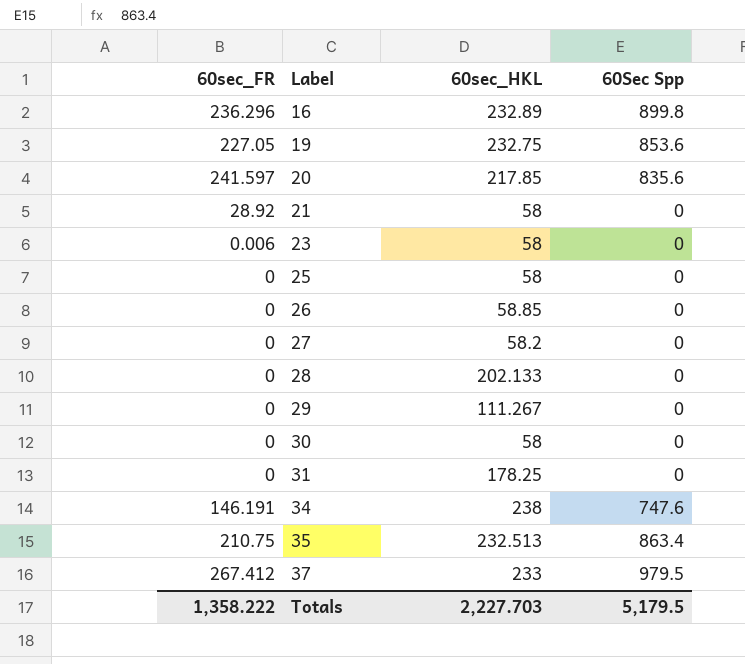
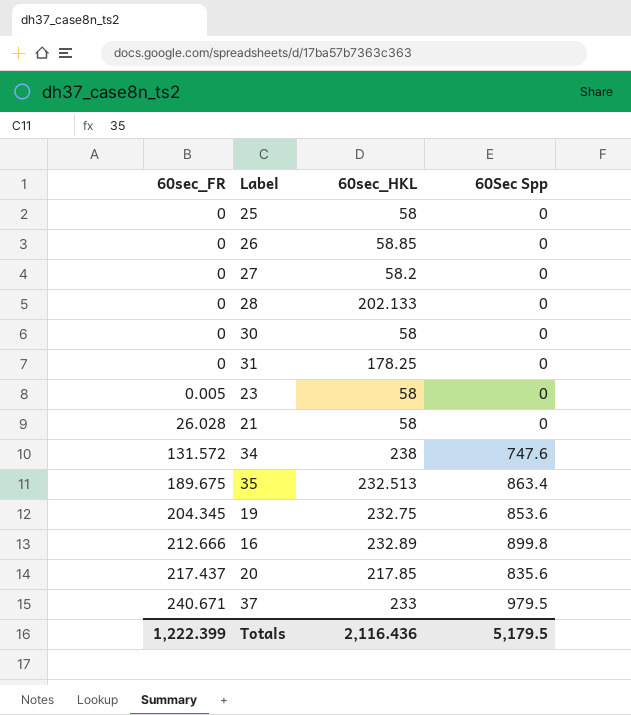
row order: Label ascending -> 60sec_FR ascending
row 29: 0 | 111.267 | 0 -> none
23 | 60sec_FR: 0.006 -> 0.005
21 | 60sec_FR: 28.92 -> 26.028
34 | 60sec_FR: 146.191 -> 131.572
35 | 60sec_FR: 210.75 -> 189.675
19 | 60sec_FR: 227.05 -> 204.345
16 | 60sec_FR: 236.296 -> 212.666
20 | 60sec_FR: 241.597 -> 217.437
37 | 60sec_FR: 267.412 -> 240.671
Totals | 60sec_FR: 1,358.222 -> 1,222.399
Totals | 60sec_HKL: 2,227.703 -> 2,116.436

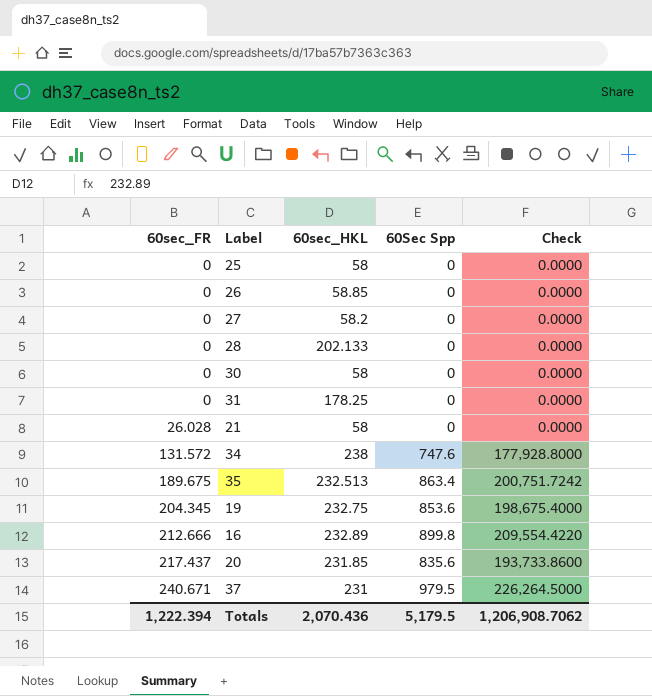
column Check | formula: none -> [60sec_HKL] * [60Sec Spp]
row 23: 0.005 | 58 | 0 -> none
20 | 60sec_HKL: 217.85 -> 231.85
37 | 60sec_HKL: 233 -> 231
Totals | 60sec_FR: 1,222.399 -> 1,222.394
Totals | 60sec_HKL: 2,116.436 -> 2,070.436

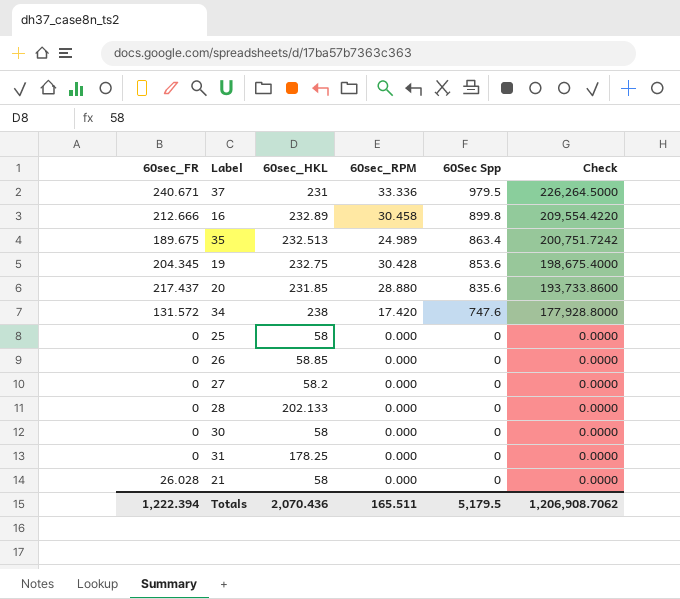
row order: 60sec_FR ascending -> 60Sec Spp descending
column 60sec_RPM | position: none -> 4

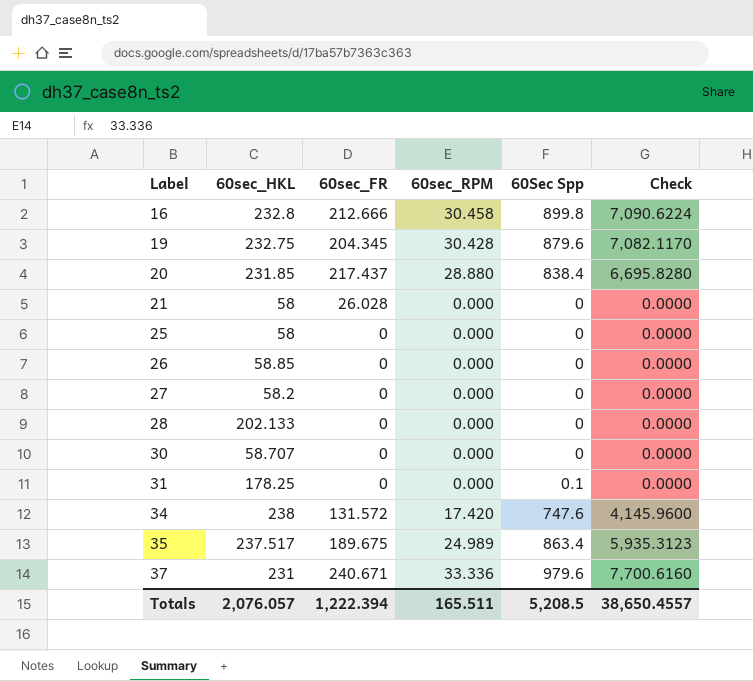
row order: 60Sec Spp descending -> Label ascending
column 60sec_FR | position: 1 -> 3
column Check | formula: [60sec_HKL] * [60Sec Spp] -> [60sec_HKL] * [60sec_RPM]
16 | 60sec_HKL: 232.89 -> 232.8
19 | 60Sec Spp: 853.6 -> 879.6
20 | 60Sec Spp: 835.6 -> 838.4
30 | 60sec_HKL: 58 -> 58.707
31 | 60Sec Spp: 0 -> 0.1
35 | 60sec_HKL: 232.513 -> 237.517
37 | 60Sec Spp: 979.5 -> 979.6
Totals | 60sec_HKL: 2,070.436 -> 2,076.057
Totals | 60Sec Spp: 5,179.5 -> 5,208.5
Totals | Check: 1,206,908.7062 -> 38,650.4557

